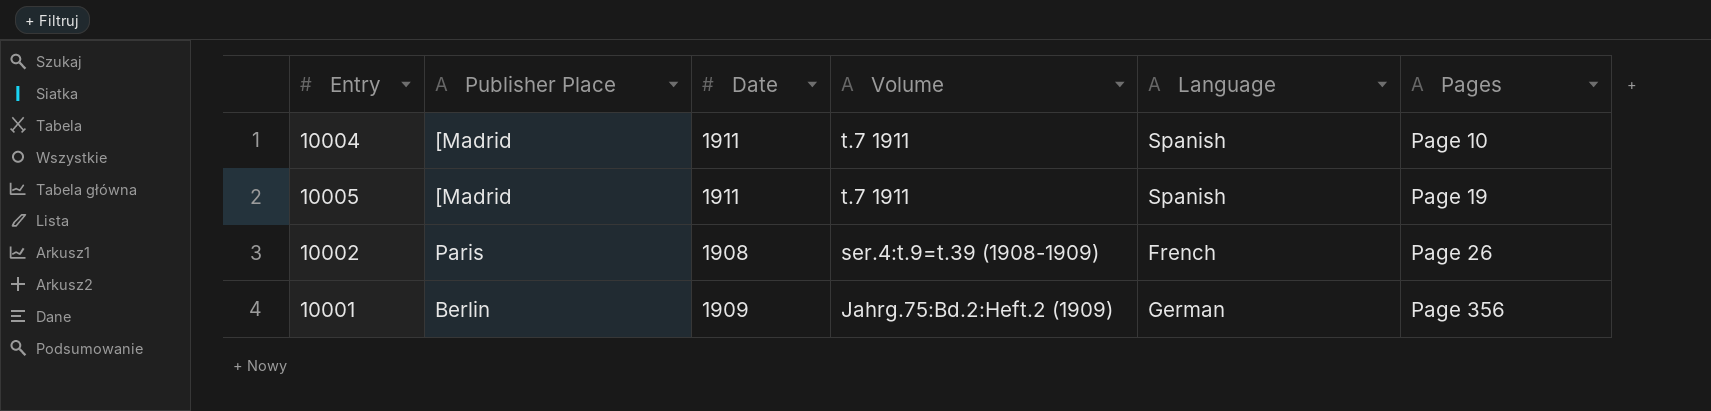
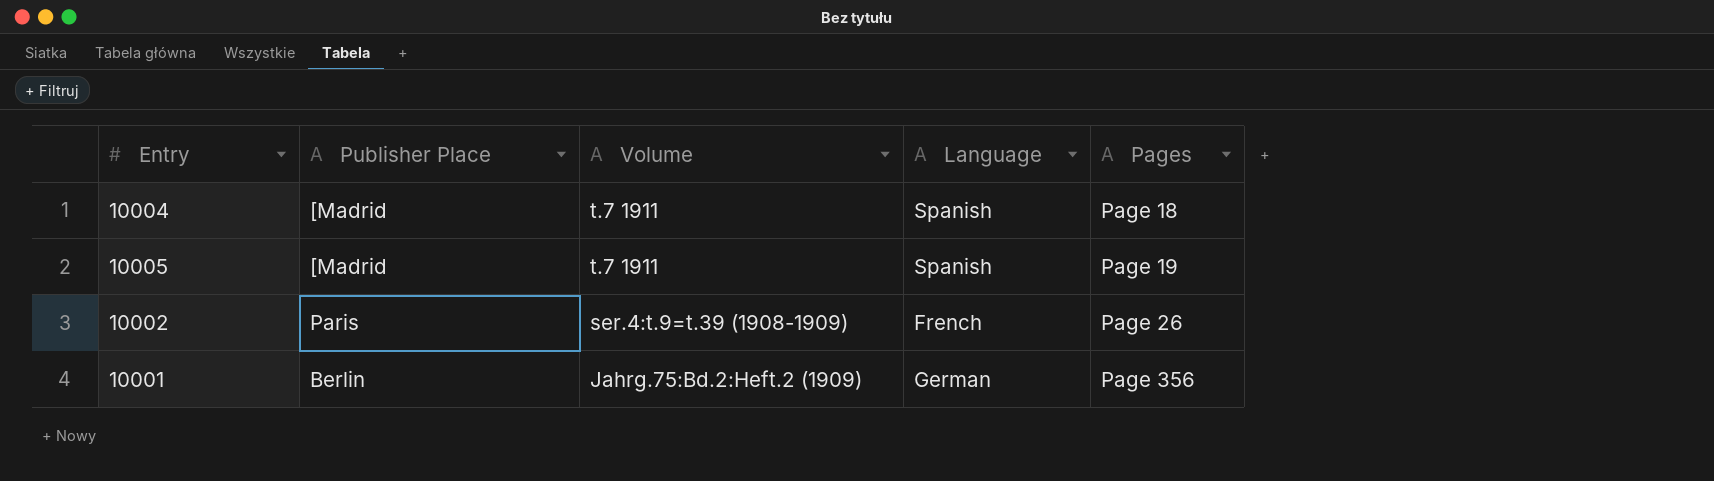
column Date | position: 3 -> none
10004 | Pages: Page 10 -> Page 18

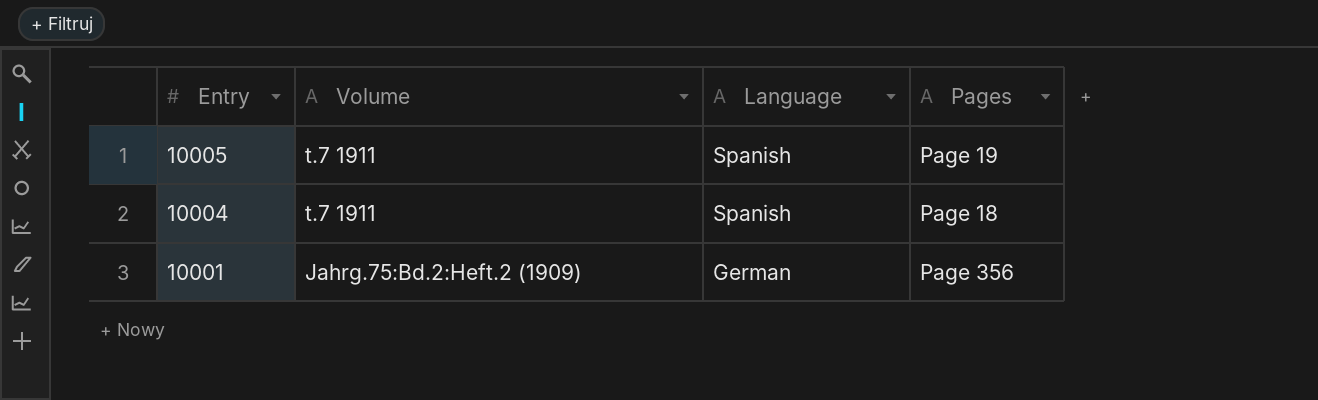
row order: Volume descending -> Entry descending
column Publisher Place | position: 2 -> none
row 10002: Paris | ser.4:t.9=t.39 (1908-1909) | French | Page 26 -> none

